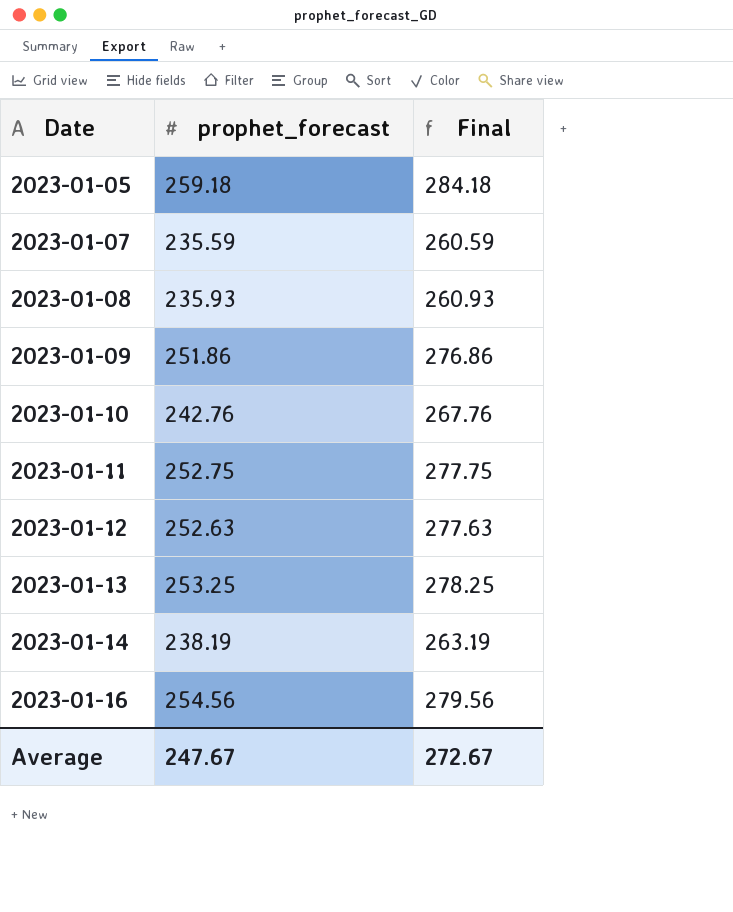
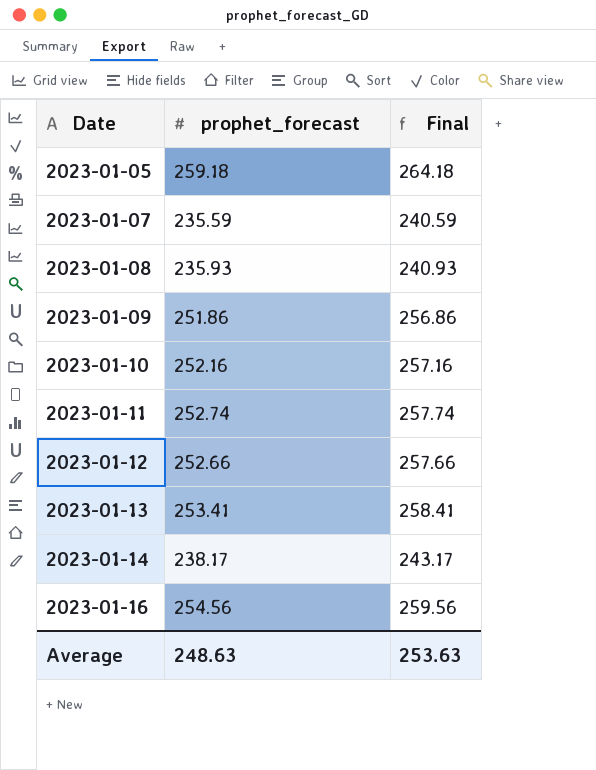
column Final | formula: [prophet_forecast] + 25 -> [prophet_forecast] + 5
2023-01-10 | prophet_forecast: 242.76 -> 252.16
2023-01-11 | prophet_forecast: 252.75 -> 252.74
2023-01-12 | prophet_forecast: 252.63 -> 252.66
2023-01-13 | prophet_forecast: 253.25 -> 253.41
2023-01-14 | prophet_forecast: 238.19 -> 238.17
Average | prophet_forecast: 247.67 -> 248.63
Average | Final: 272.67 -> 253.63

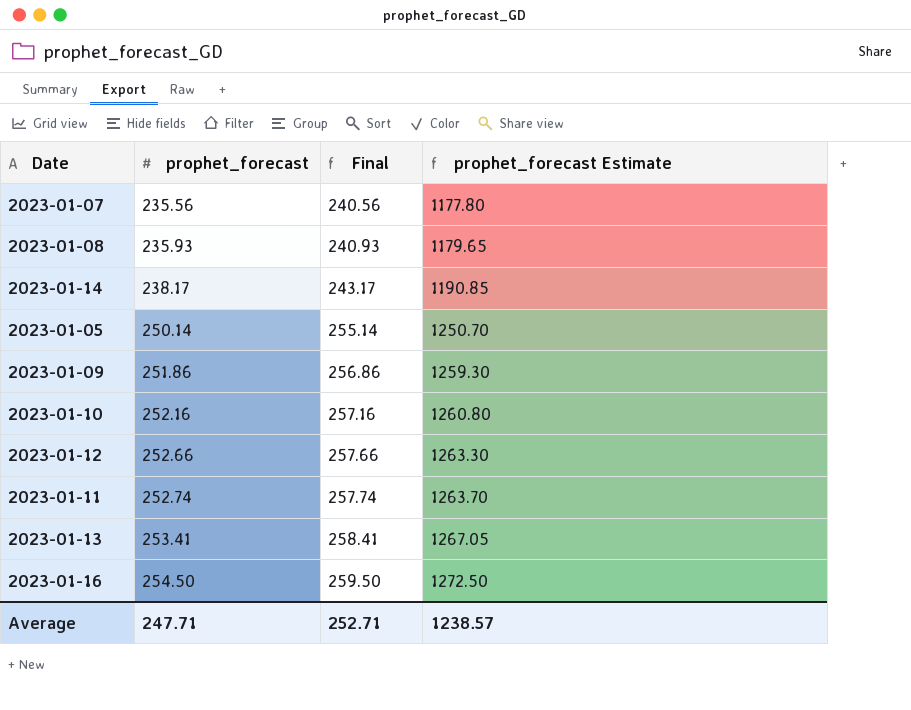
row order: Date ascending -> prophet_forecast ascending
column prophet_forecast Estimate | formula: none -> [prophet_forecast] * 5
2023-01-07 | prophet_forecast: 235.59 -> 235.56
2023-01-07 | Final: 240.59 -> 240.56
2023-01-05 | prophet_forecast: 259.18 -> 250.14
2023-01-05 | Final: 264.18 -> 255.14
2023-01-16 | prophet_forecast: 254.56 -> 254.50
2023-01-16 | Final: 259.56 -> 259.50
Average | prophet_forecast: 248.63 -> 247.71
Average | Final: 253.63 -> 252.71

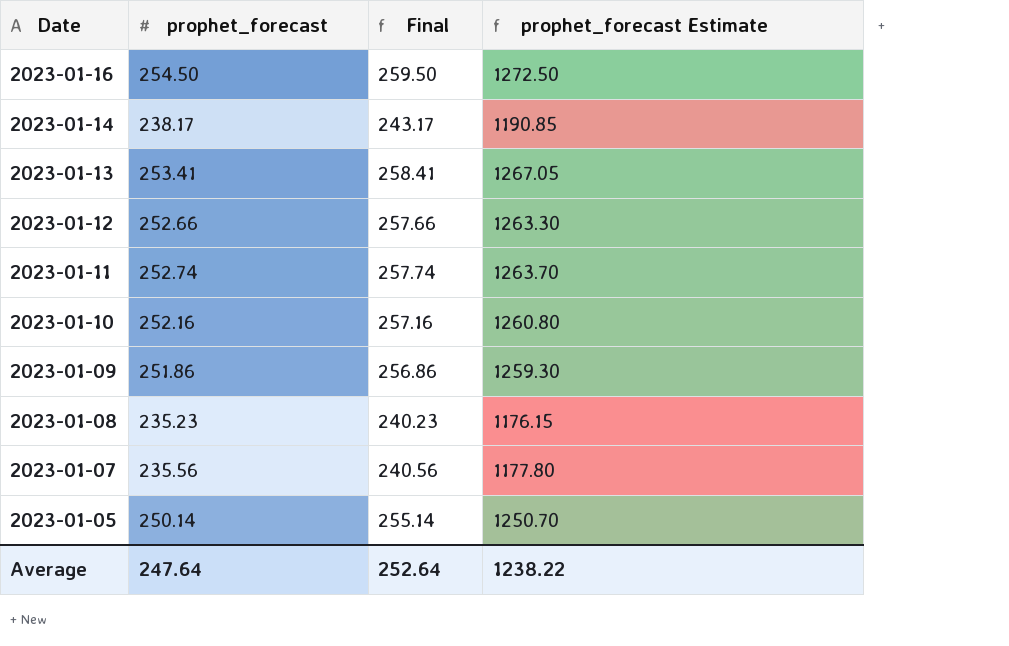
row order: prophet_forecast ascending -> Date descending
2023-01-08 | prophet_forecast: 235.93 -> 235.23
2023-01-08 | Final: 240.93 -> 240.23
2023-01-08 | prophet_forecast Estimate: 1179.65 -> 1176.15
Average | prophet_forecast: 247.71 -> 247.64
Average | Final: 252.71 -> 252.64
Average | prophet_forecast Estimate: 1238.57 -> 1238.22

